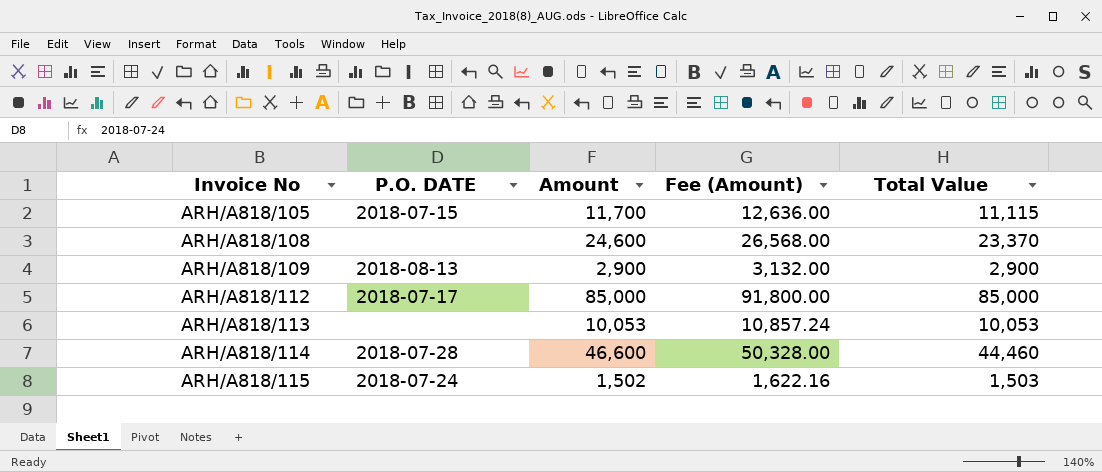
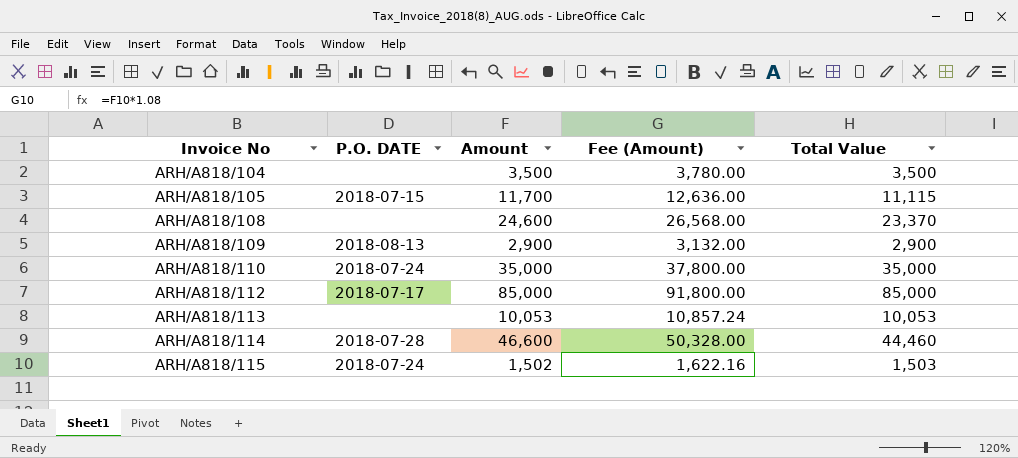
row ARH/A818/104: none -> none | 3,500 | 3,780.00 | 3,500
row ARH/A818/110: none -> 2018-07-24 | 35,000 | 37,800.00 | 35,000

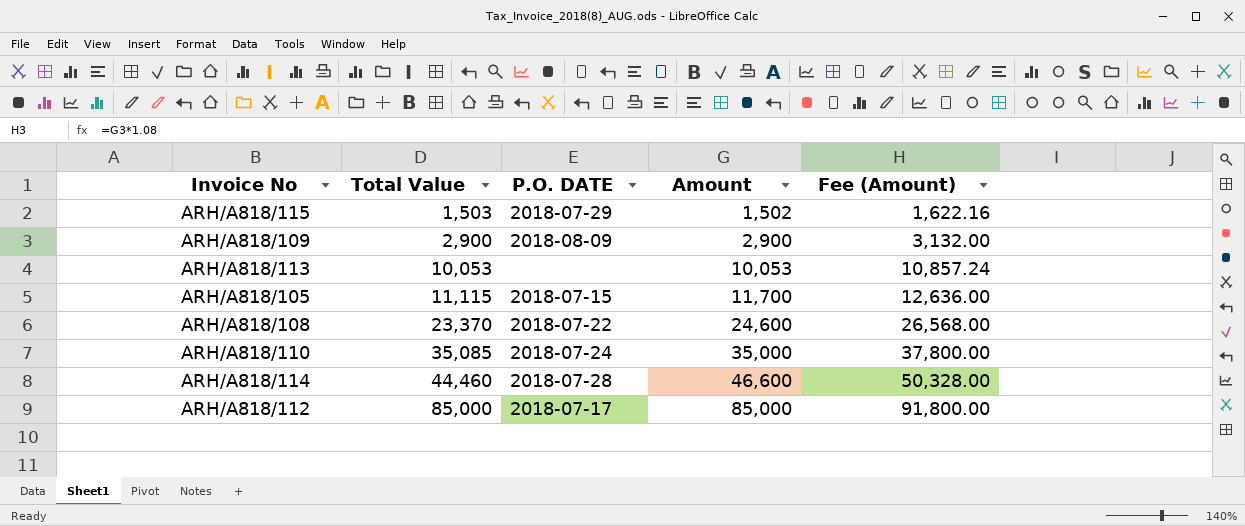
row order: Invoice No ascending -> Total Value ascending
column Total Value | position: 5 -> 2
row ARH/A818/104: none | 3,500 | 3,780.00 | 3,500 -> none
ARH/A818/115 | P.O. DATE: 2018-07-24 -> 2018-07-29
ARH/A818/109 | P.O. DATE: 2018-08-13 -> 2018-08-09
ARH/A818/108 | P.O. DATE: none -> 2018-07-22
ARH/A818/110 | Total Value: 35,000 -> 35,085

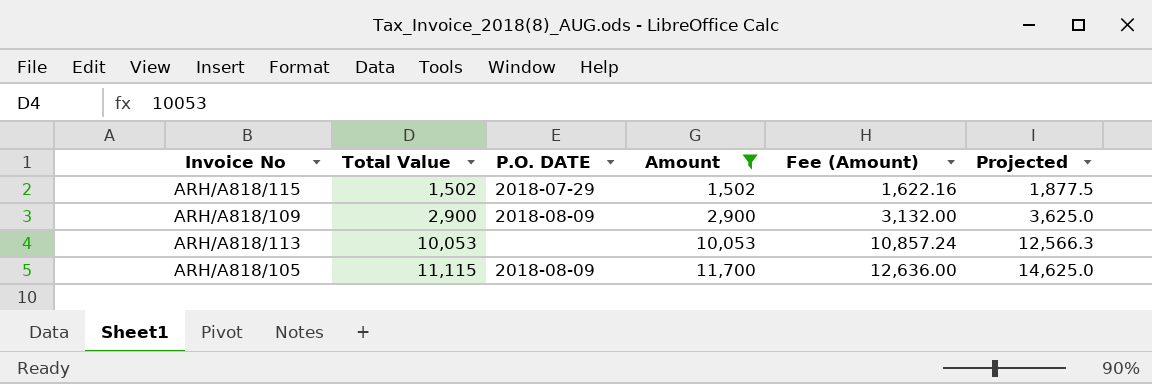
filter: none -> Amount <= 11,700
column Projected | formula: none -> [Amount] * 1.25
ARH/A818/115 | Total Value: 1,503 -> 1,502
ARH/A818/105 | P.O. DATE: 2018-07-15 -> 2018-08-09

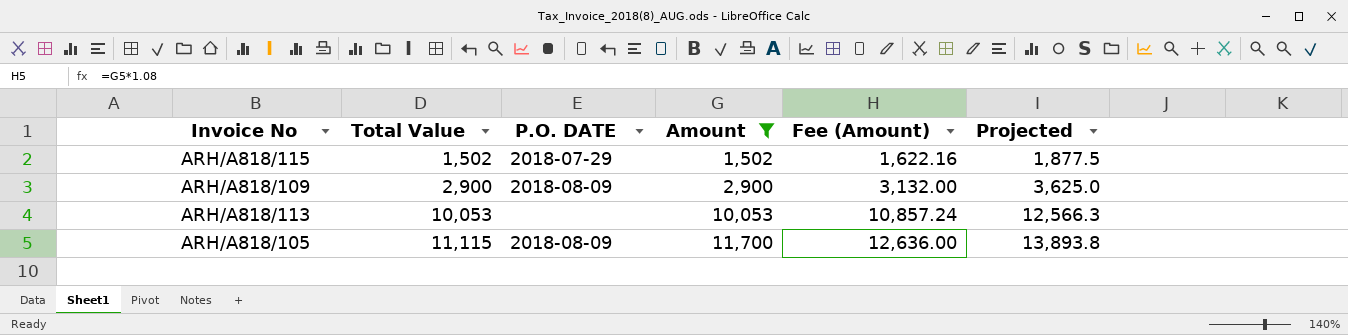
column Projected | formula: [Amount] * 1.25 -> [Total Value] * 1.25

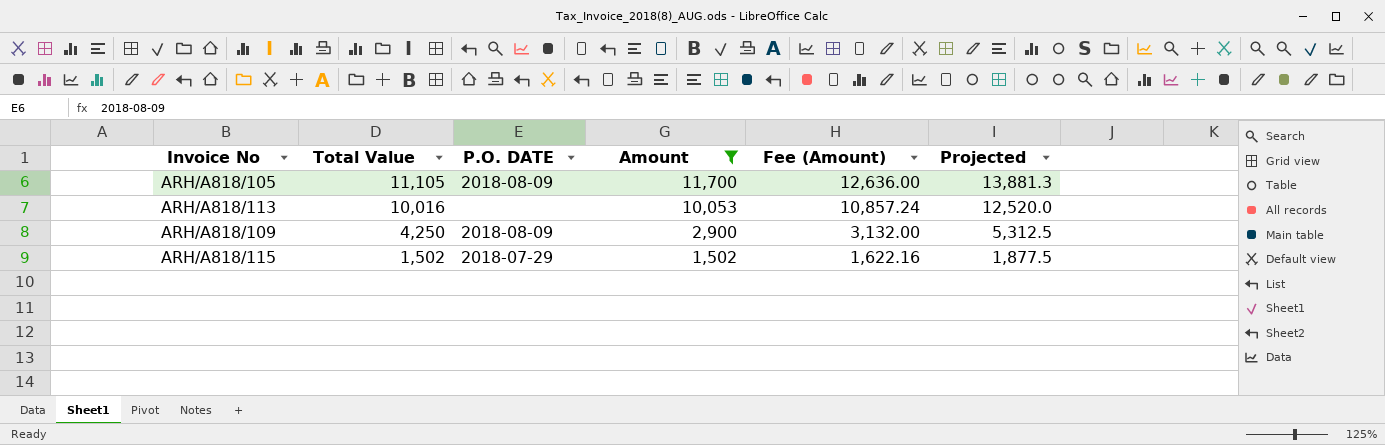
row order: Total Value ascending -> Total Value descending
ARH/A818/105 | Total Value: 11,115 -> 11,105
ARH/A818/105 | Projected: 13,893.8 -> 13,881.3
ARH/A818/113 | Total Value: 10,053 -> 10,016
ARH/A818/113 | Projected: 12,566.3 -> 12,520.0
ARH/A818/109 | Total Value: 2,900 -> 4,250
ARH/A818/109 | Projected: 3,625.0 -> 5,312.5

